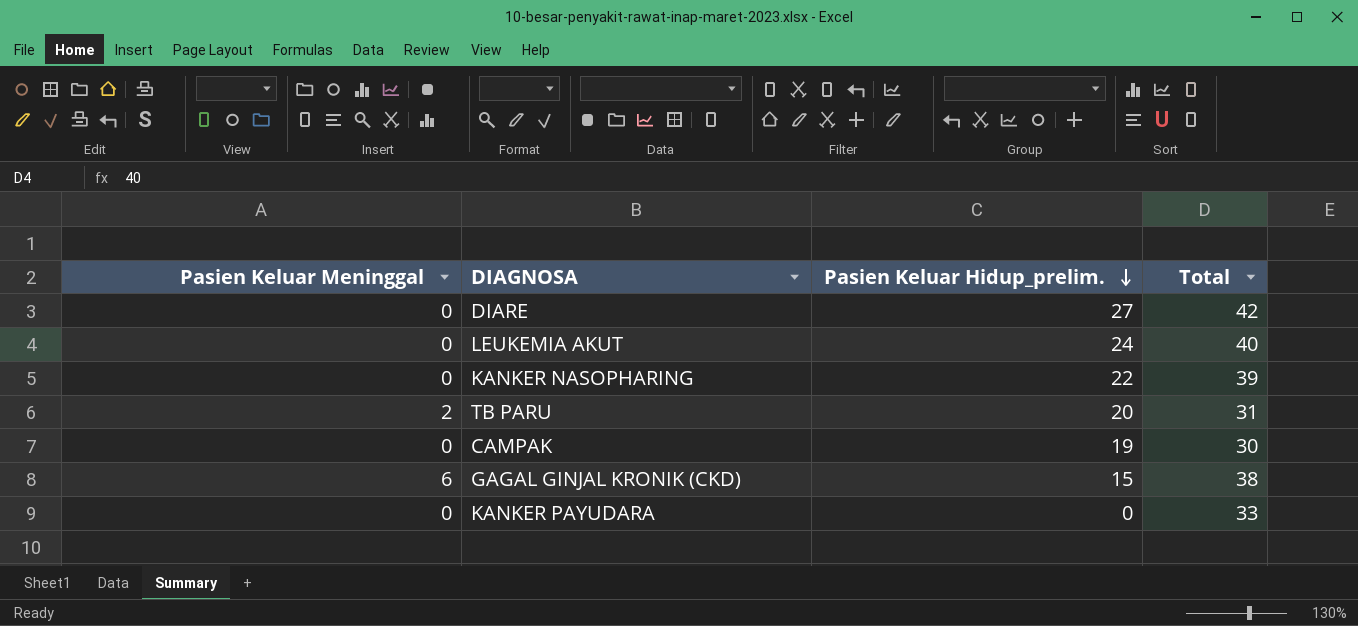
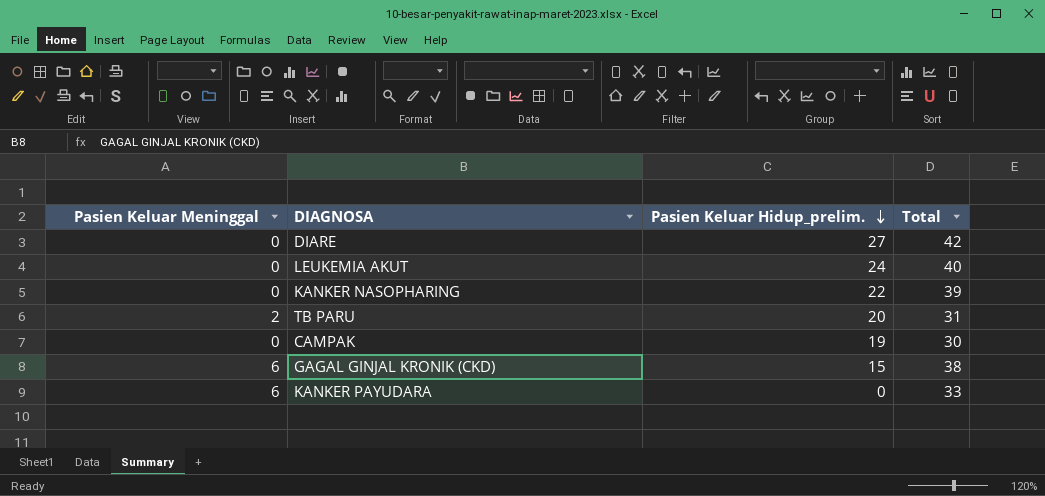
KANKER PAYUDARA | Pasien Keluar Meninggal: 0 -> 6

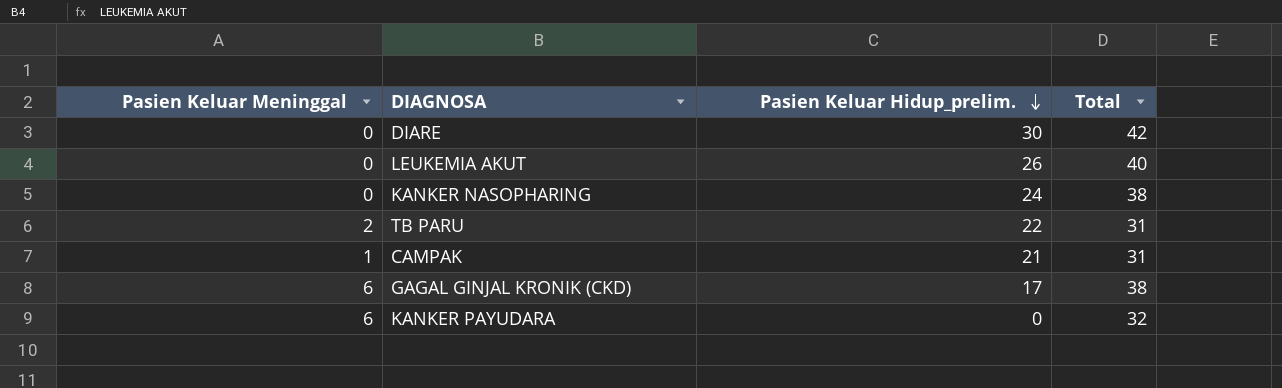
DIARE | Pasien Keluar Hidup_prelim.: 27 -> 30
LEUKEMIA AKUT | Pasien Keluar Hidup_prelim.: 24 -> 26
KANKER NASOPHARING | Pasien Keluar Hidup_prelim.: 22 -> 24
KANKER NASOPHARING | Total: 39 -> 38
TB PARU | Pasien Keluar Hidup_prelim.: 20 -> 22
CAMPAK | Pasien Keluar Meninggal: 0 -> 1
CAMPAK | Pasien Keluar Hidup_prelim.: 19 -> 21
CAMPAK | Total: 30 -> 31
GAGAL GINJAL KRONIK (CKD) | Pasien Keluar Hidup_prelim.: 15 -> 17
KANKER PAYUDARA | Total: 33 -> 32

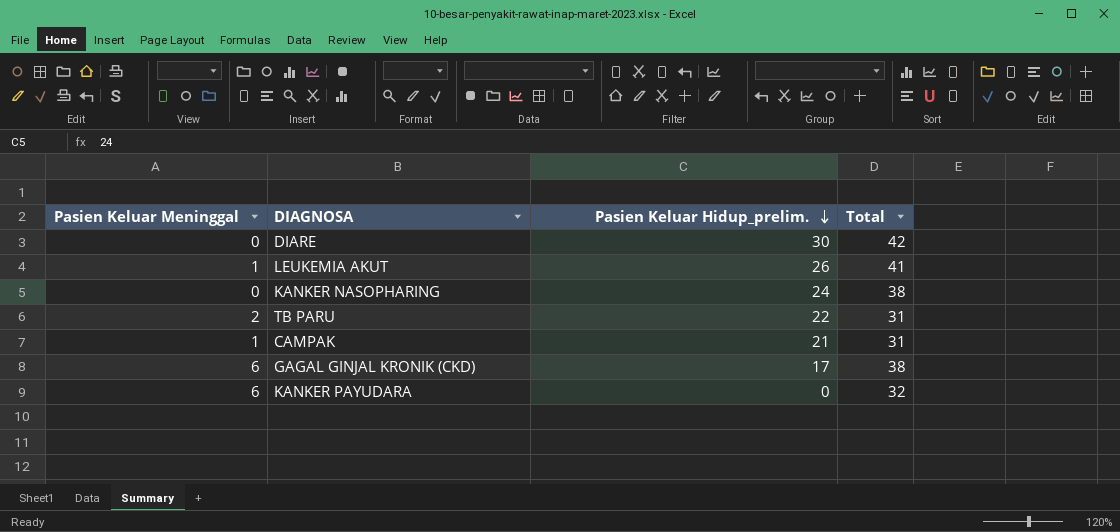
LEUKEMIA AKUT | Pasien Keluar Meninggal: 0 -> 1
LEUKEMIA AKUT | Total: 40 -> 41

